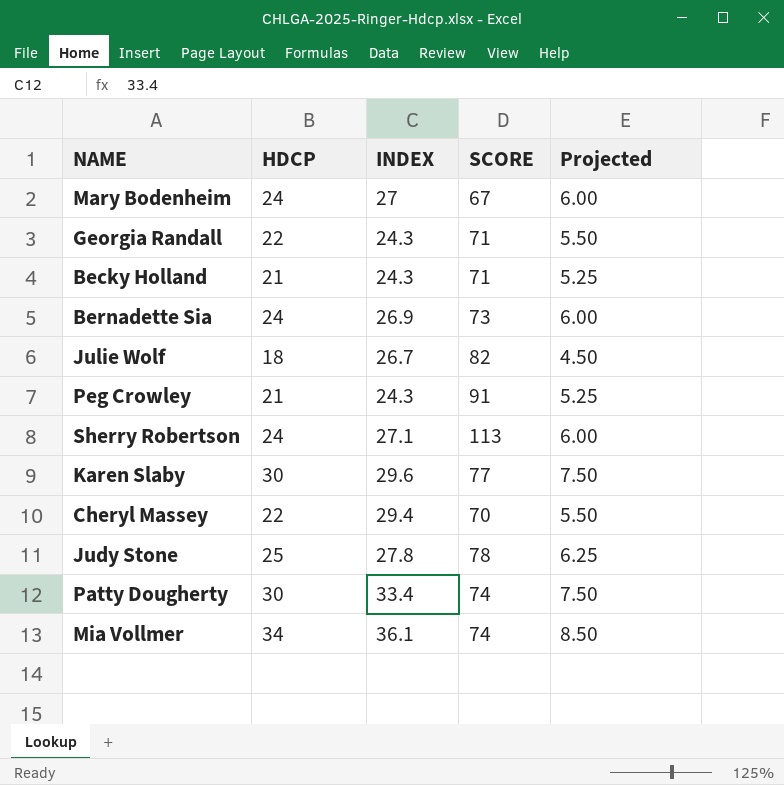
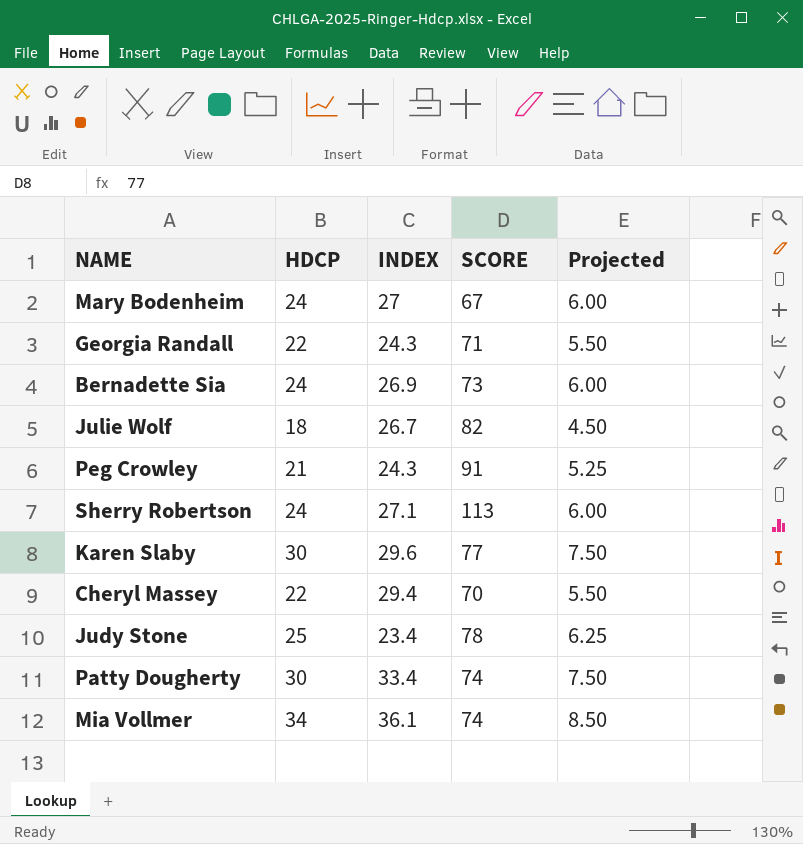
row Becky Holland: 21 | 24.3 | 71 | 5.25 -> none
Judy Stone | INDEX: 27.8 -> 23.4

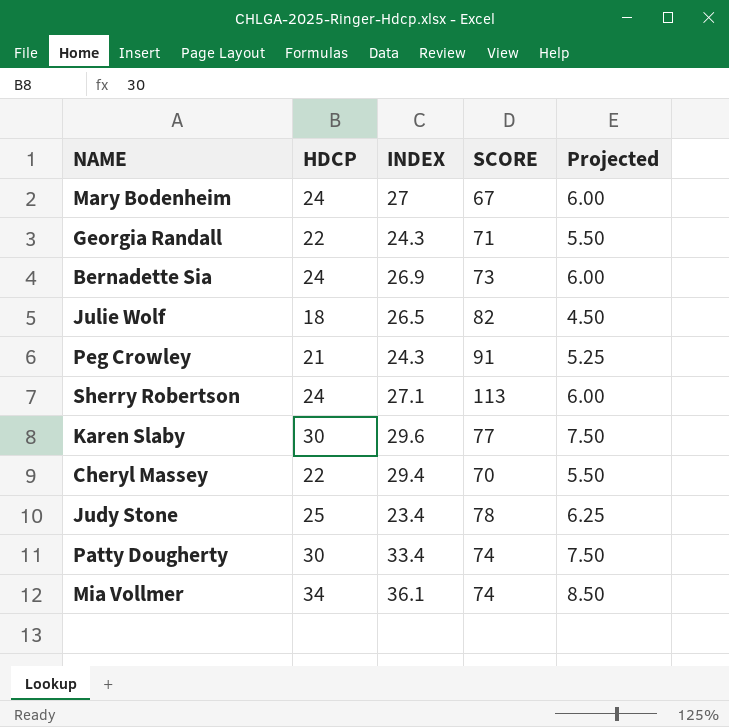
Julie Wolf | INDEX: 26.7 -> 26.5

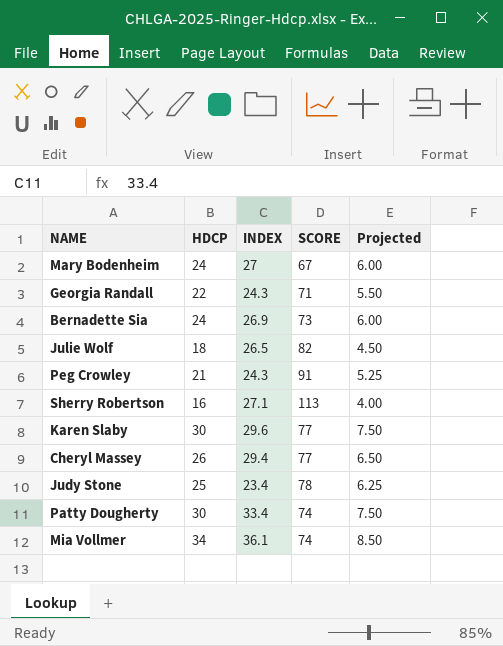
Sherry Robertson | HDCP: 24 -> 16
Sherry Robertson | Projected: 6.00 -> 4.00
Cheryl Massey | HDCP: 22 -> 26
Cheryl Massey | SCORE: 70 -> 77
Cheryl Massey | Projected: 5.50 -> 6.50

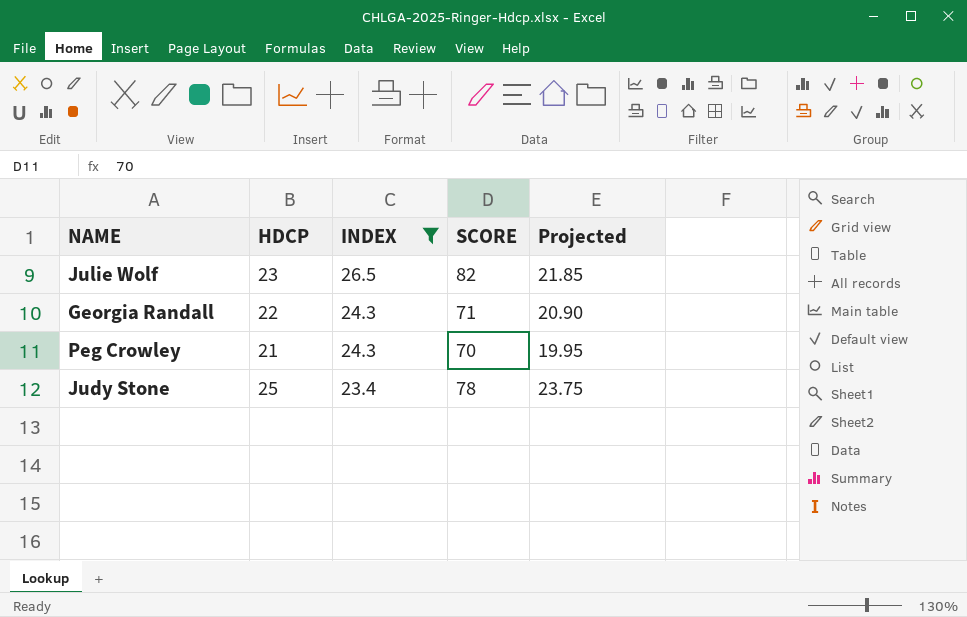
filter: none -> INDEX <= 26.5
row order: none -> INDEX descending
column Projected | formula: [HDCP] * 0.25 -> [HDCP] * 0.95
Julie Wolf | HDCP: 18 -> 23
Peg Crowley | SCORE: 91 -> 70

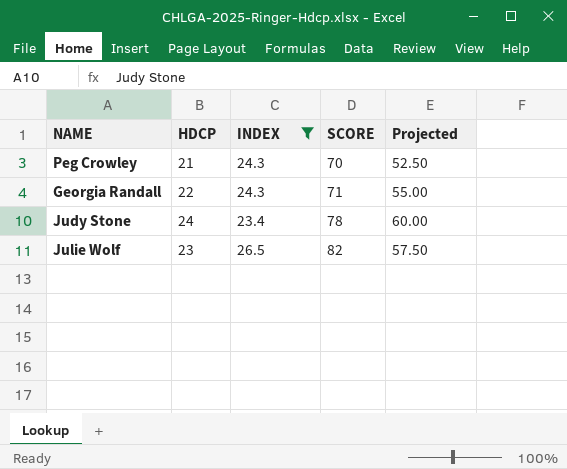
row order: INDEX descending -> SCORE ascending
column Projected | formula: [HDCP] * 0.95 -> [HDCP] * 2.5
Judy Stone | HDCP: 25 -> 24

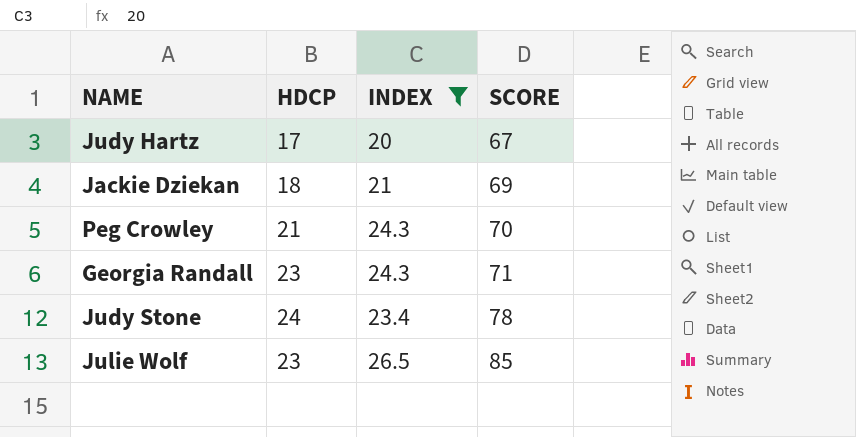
column Projected | formula: [HDCP] * 2.5 -> none
row Judy Hartz: none -> 17 | 20 | 67
row Jackie Dziekan: none -> 18 | 21 | 69
Georgia Randall | HDCP: 22 -> 23
Julie Wolf | SCORE: 82 -> 85

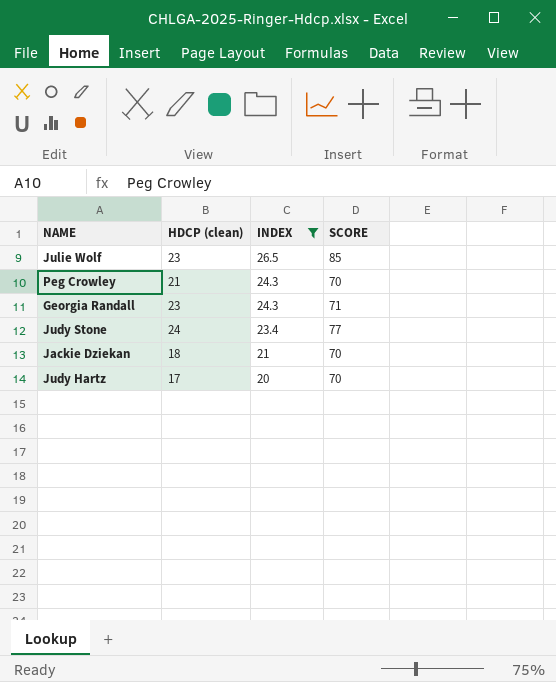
row order: SCORE ascending -> INDEX descending
column name: HDCP -> HDCP (clean)
Judy Stone | SCORE: 78 -> 77
Jackie Dziekan | SCORE: 69 -> 70
Judy Hartz | SCORE: 67 -> 70

